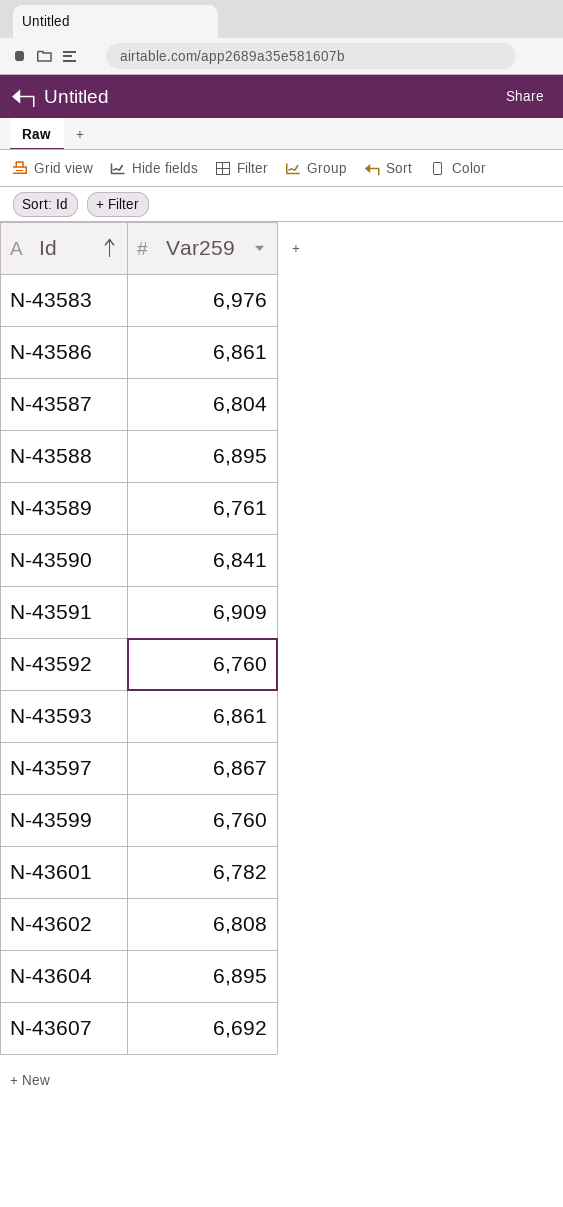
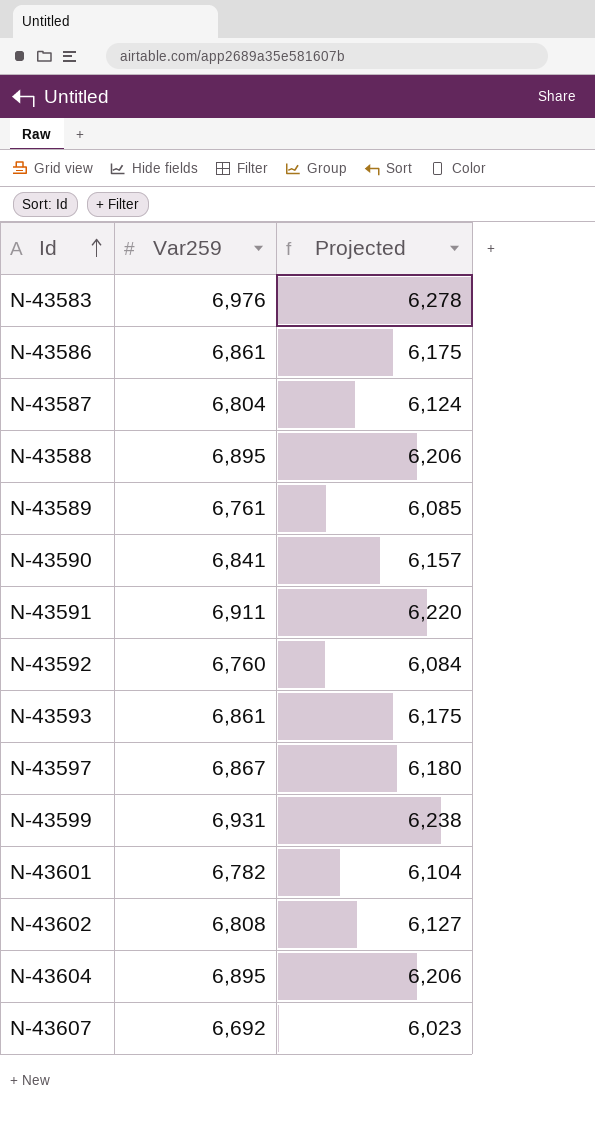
column Projected | formula: none -> [Var259] * 0.9
N-43591 | Var259: 6,909 -> 6,911
N-43599 | Var259: 6,760 -> 6,931

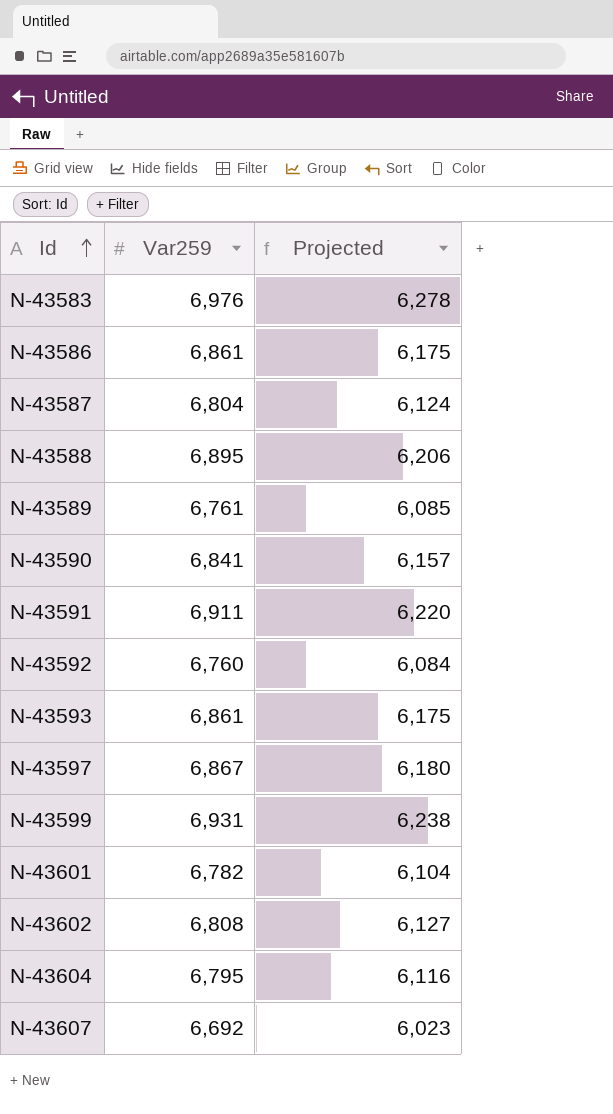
N-43604 | Var259: 6,895 -> 6,795
N-43604 | Projected: 6,206 -> 6,116

